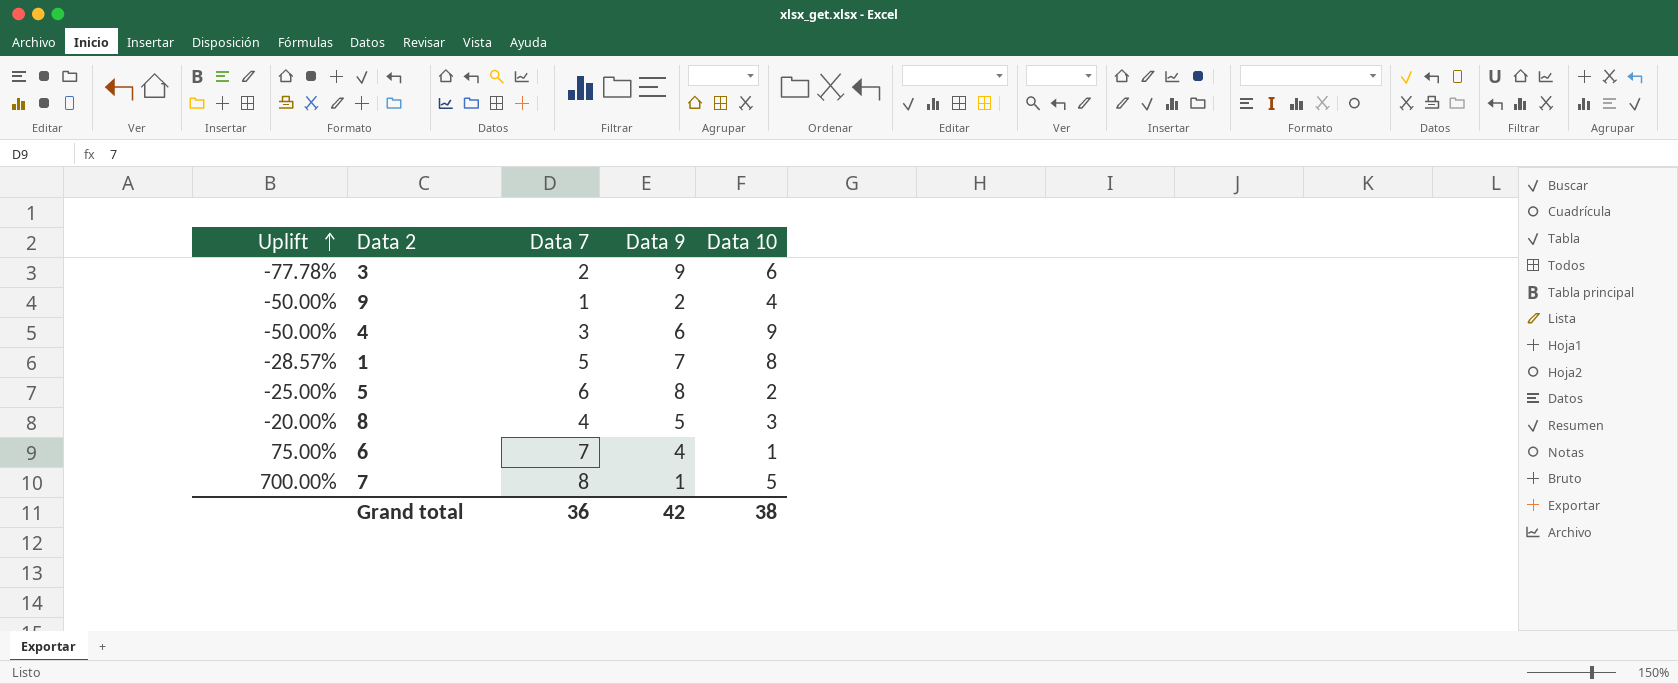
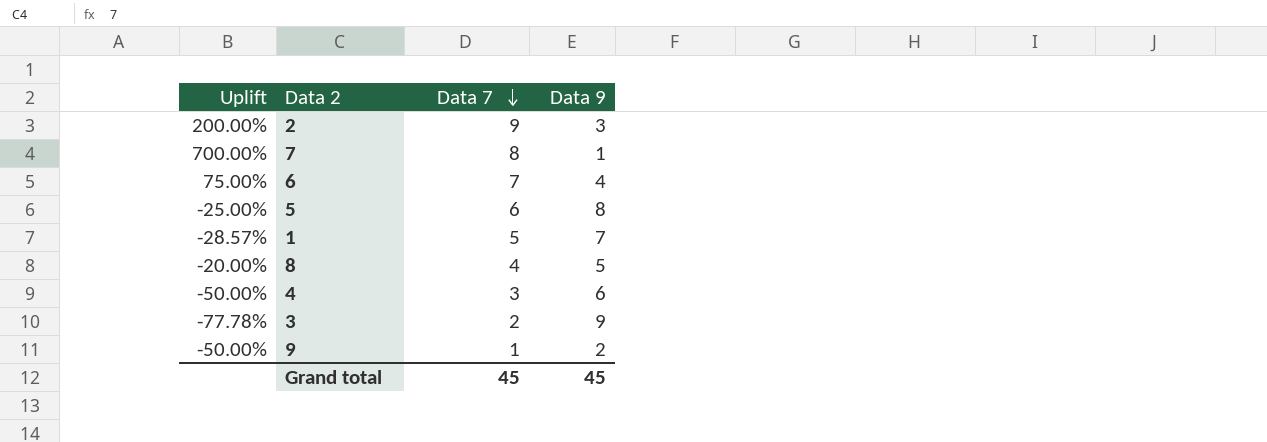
row order: Uplift ascending -> Data 7 descending
column Data 10 | position: 5 -> none
row 2: none -> 200.00% | 9 | 3
Grand total | Data 7: 36 -> 45
Grand total | Data 9: 42 -> 45

